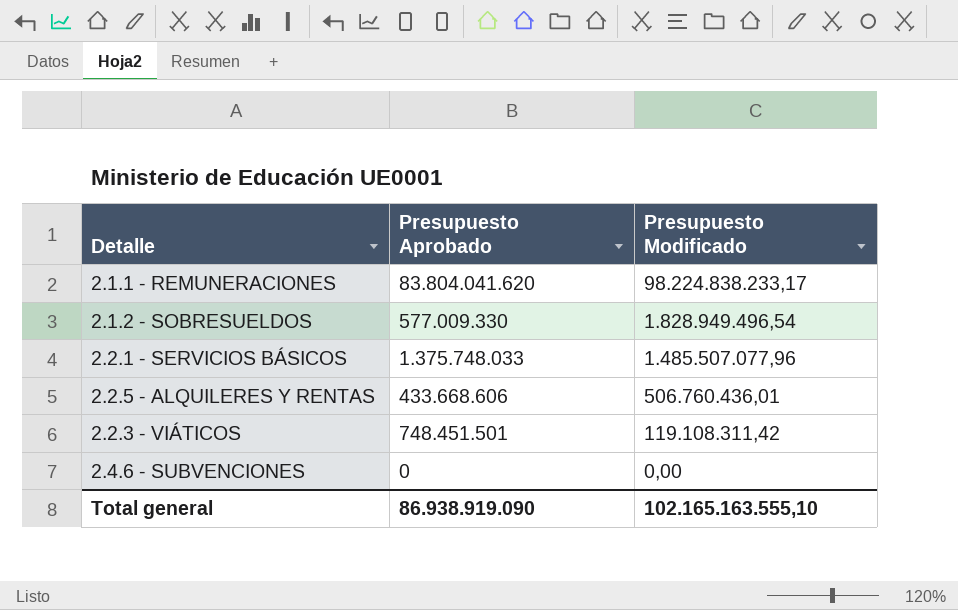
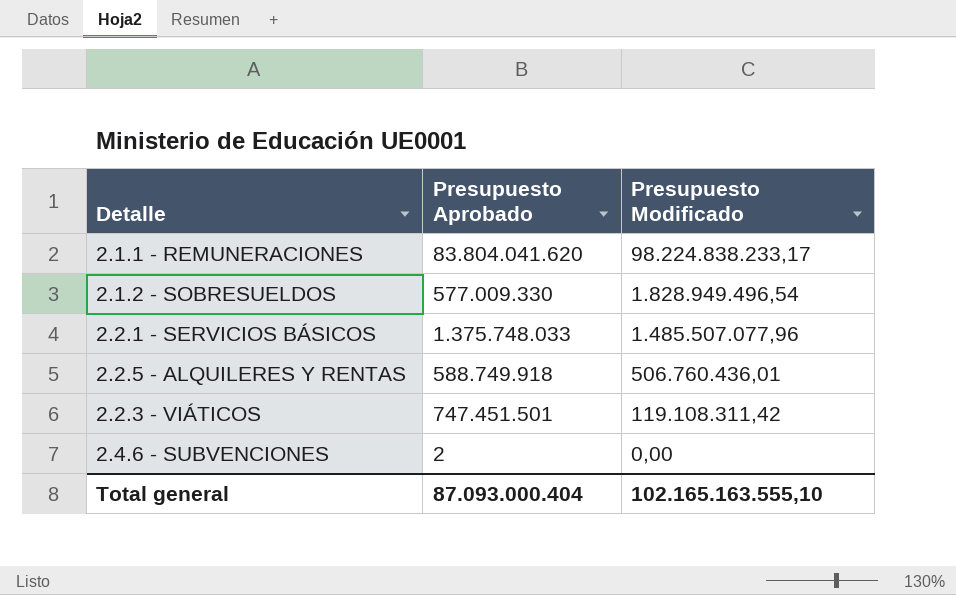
2.2.5 - ALQUILERES Y RENTAS | Presupuesto Aprobado: 433.668.606 -> 588.749.918
2.2.3 - VIÁTICOS | Presupuesto Aprobado: 748.451.501 -> 747.451.501
2.4.6 - SUBVENCIONES | Presupuesto Aprobado: 0 -> 2
Total general | Presupuesto Aprobado: 86.938.919.090 -> 87.093.000.404

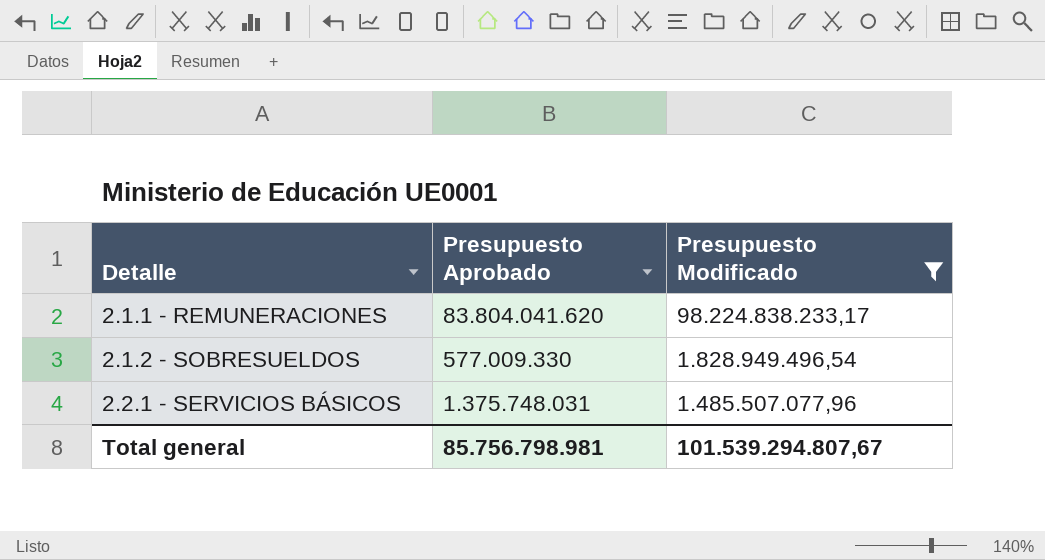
filter: none -> Presupuesto Modificado >= 1.485.507.077,96
2.2.1 - SERVICIOS BÁSICOS | Presupuesto Aprobado: 1.375.748.033 -> 1.375.748.031
Total general | Presupuesto Aprobado: 87.093.000.404 -> 85.756.798.981
Total general | Presupuesto Modificado: 102.165.163.555,10 -> 101.539.294.807,67

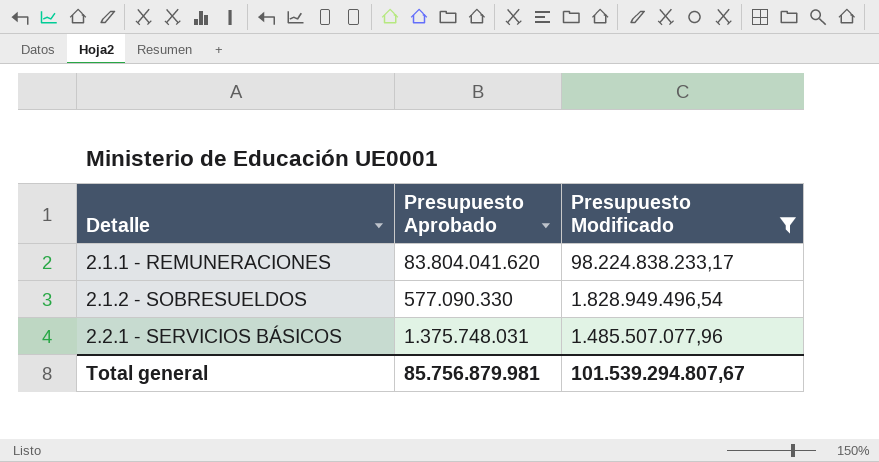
2.1.2 - SOBRESUELDOS | Presupuesto Aprobado: 577.009.330 -> 577.090.330
Total general | Presupuesto Aprobado: 85.756.798.981 -> 85.756.879.981

